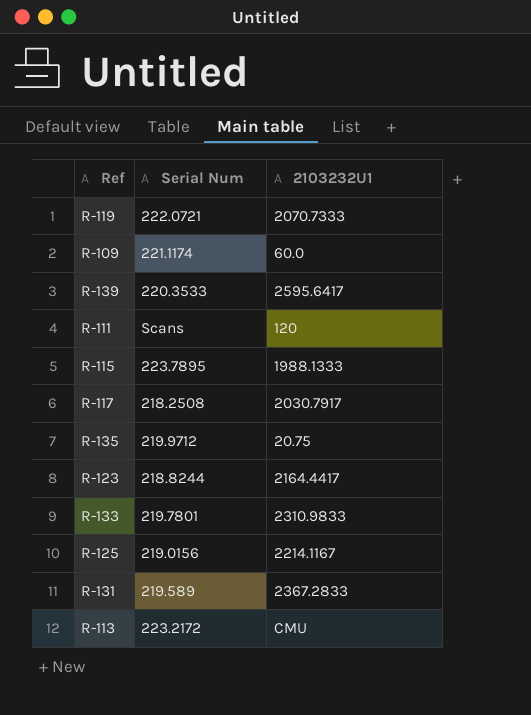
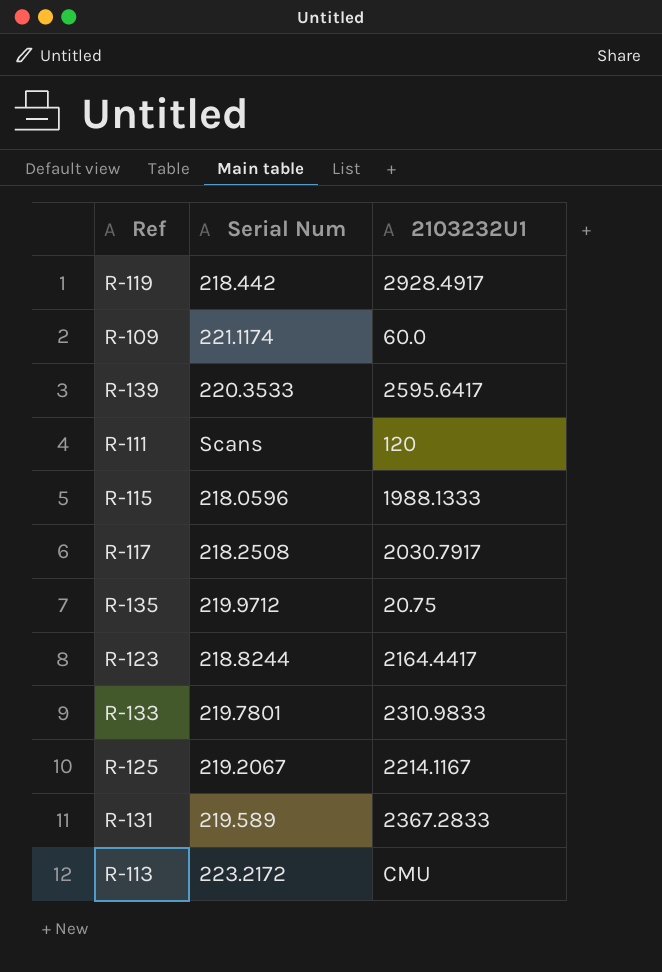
R-119 | Serial Num: 222.0721 -> 218.442
R-119 | 2103232U1: 2070.7333 -> 2928.4917
R-115 | Serial Num: 223.7895 -> 218.0596
R-125 | Serial Num: 219.0156 -> 219.2067

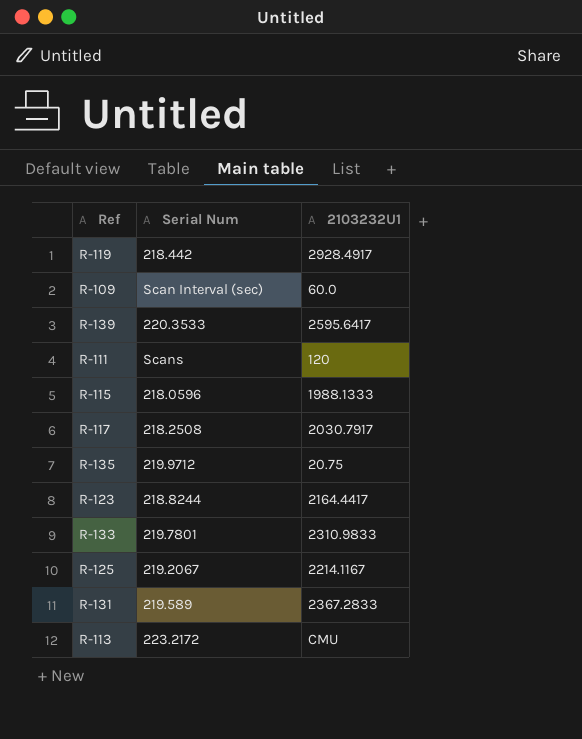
R-109 | Serial Num: 221.1174 -> Scan Interval (sec)

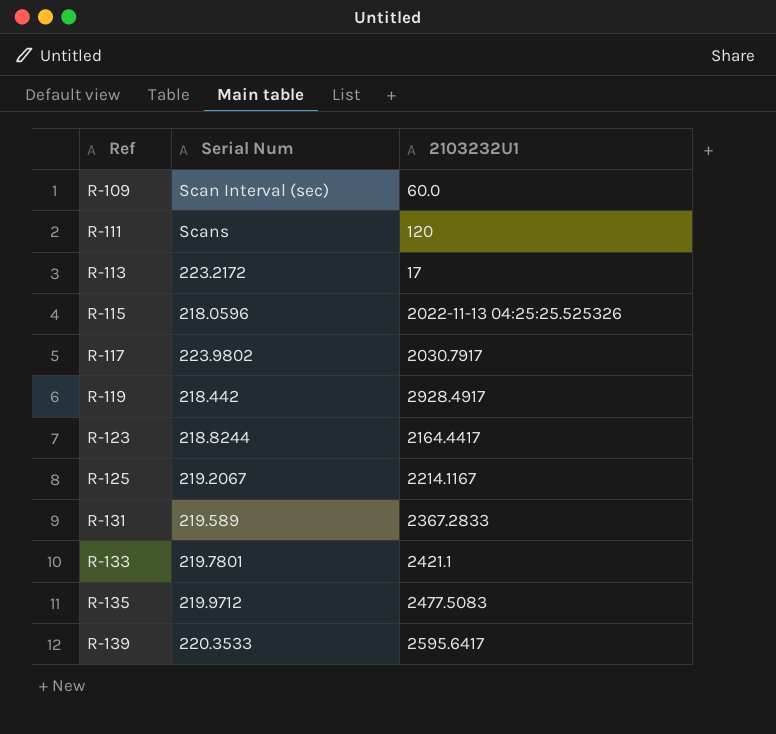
row order: none -> Ref ascending
R-113 | 2103232U1: CMU -> 17
R-115 | 2103232U1: 1988.1333 -> 2022-11-13 04:25:25.525326
R-117 | Serial Num: 218.2508 -> 223.9802
R-133 | 2103232U1: 2310.9833 -> 2421.1
R-135 | 2103232U1: 20.75 -> 2477.5083

